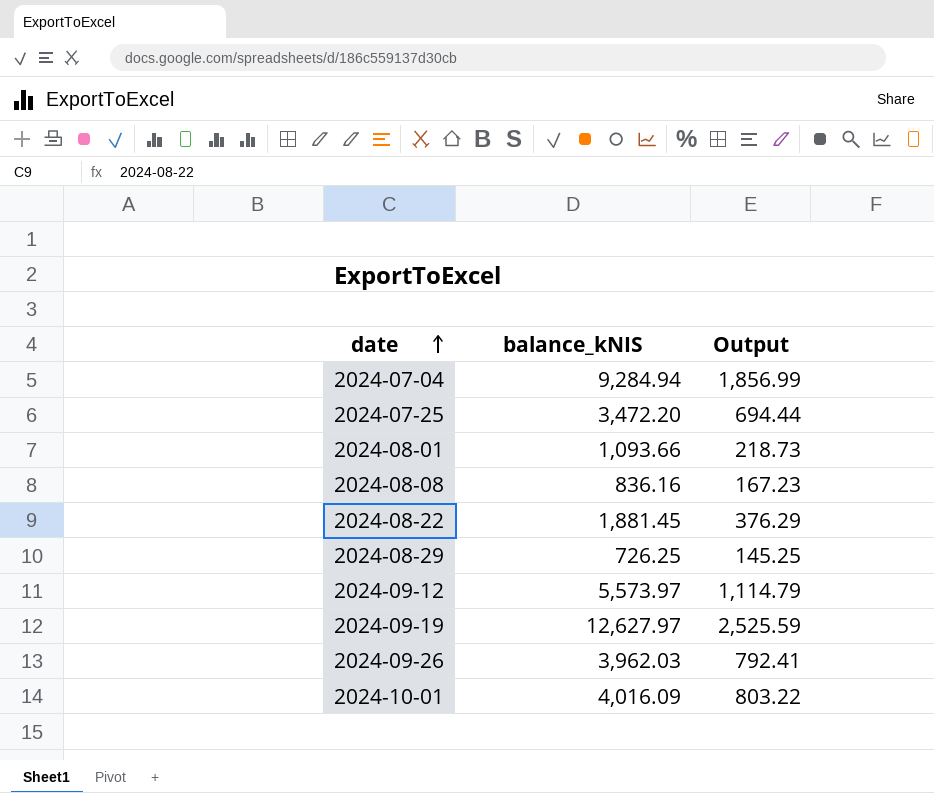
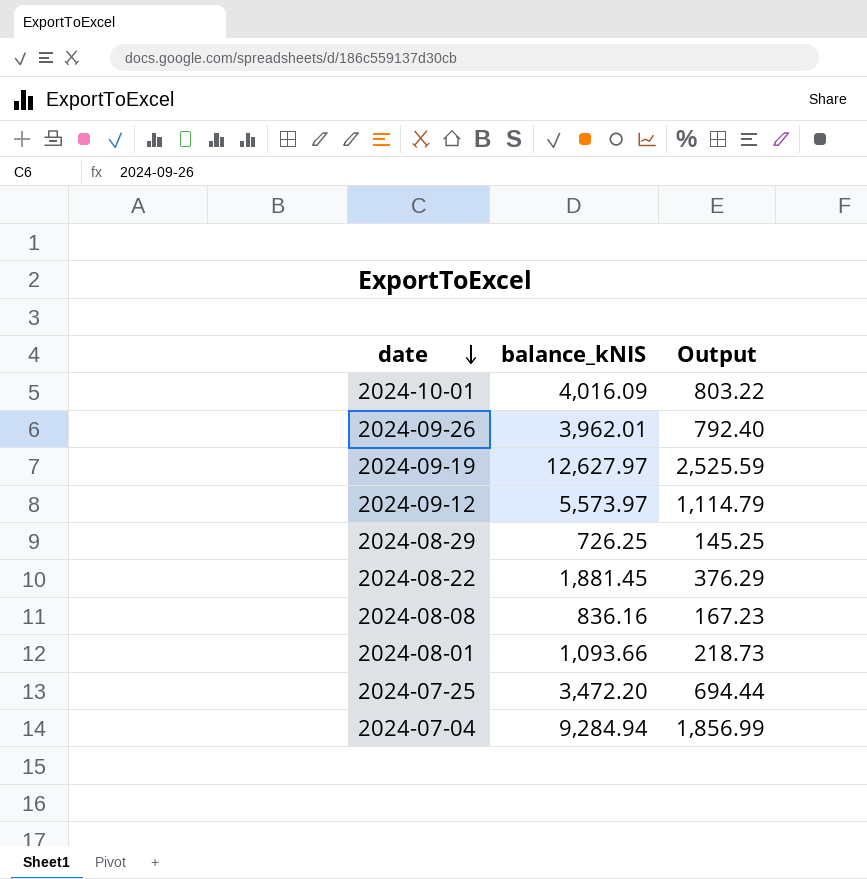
row order: date ascending -> date descending
2024-09-26 | balance_kNIS: 3,962.03 -> 3,962.01
2024-09-26 | Output: 792.41 -> 792.40

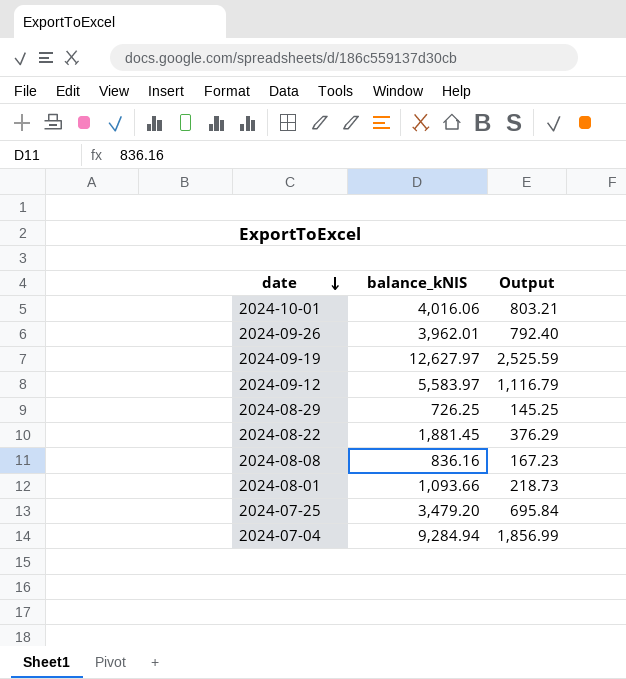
2024-10-01 | balance_kNIS: 4,016.09 -> 4,016.06
2024-10-01 | Output: 803.22 -> 803.21
2024-09-12 | balance_kNIS: 5,573.97 -> 5,583.97
2024-09-12 | Output: 1,114.79 -> 1,116.79
2024-07-25 | balance_kNIS: 3,472.20 -> 3,479.20
2024-07-25 | Output: 694.44 -> 695.84

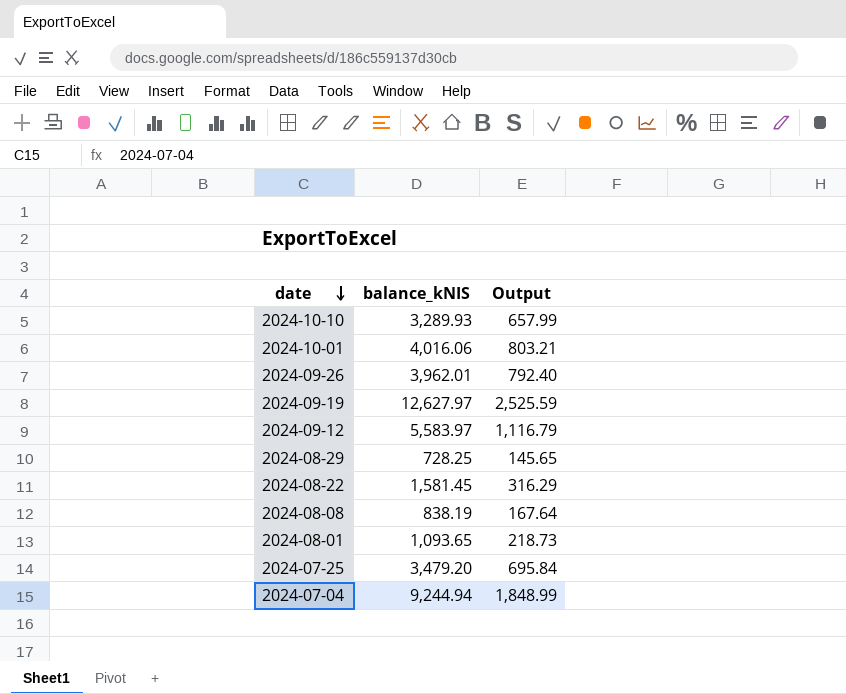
row 2024-10-10: none -> 3,289.93 | 657.99
2024-08-29 | balance_kNIS: 726.25 -> 728.25
2024-08-29 | Output: 145.25 -> 145.65
2024-08-22 | balance_kNIS: 1,881.45 -> 1,581.45
2024-08-22 | Output: 376.29 -> 316.29
2024-08-08 | balance_kNIS: 836.16 -> 838.19
2024-08-08 | Output: 167.23 -> 167.64
2024-08-01 | balance_kNIS: 1,093.66 -> 1,093.65
2024-07-04 | balance_kNIS: 9,284.94 -> 9,244.94
2024-07-04 | Output: 1,856.99 -> 1,848.99

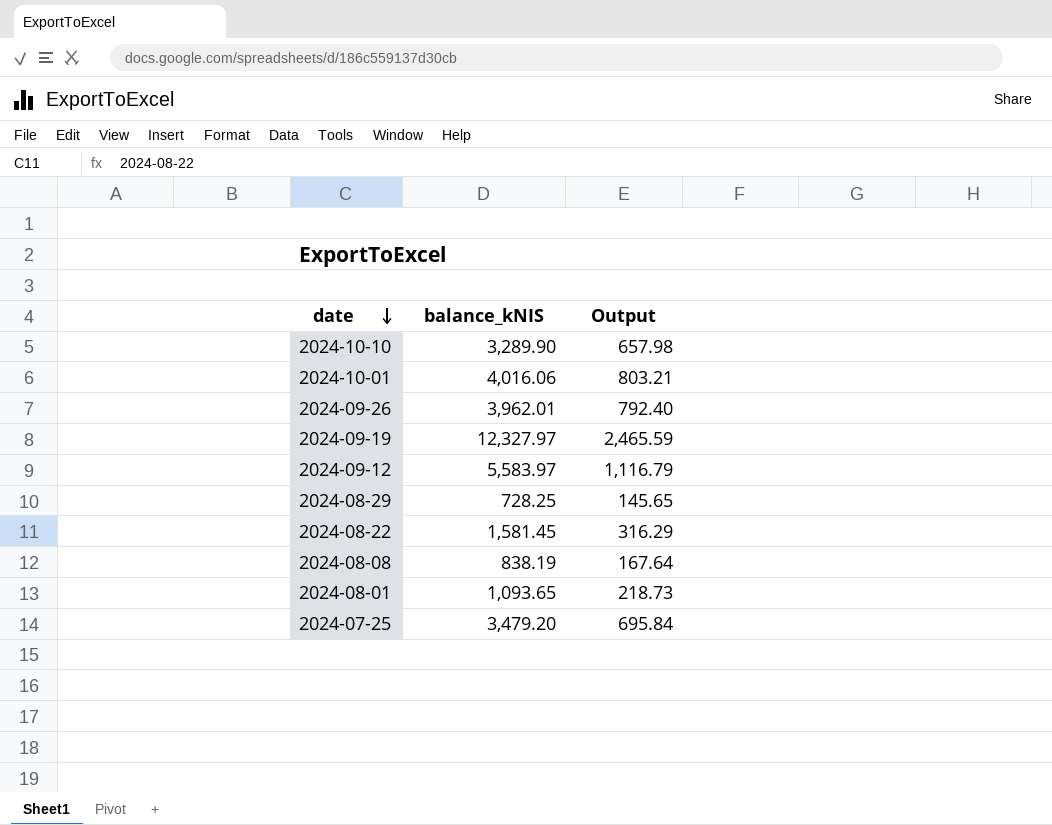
row 2024-07-04: 9,244.94 | 1,848.99 -> none
2024-10-10 | balance_kNIS: 3,289.93 -> 3,289.90
2024-10-10 | Output: 657.99 -> 657.98
2024-09-19 | balance_kNIS: 12,627.97 -> 12,327.97
2024-09-19 | Output: 2,525.59 -> 2,465.59

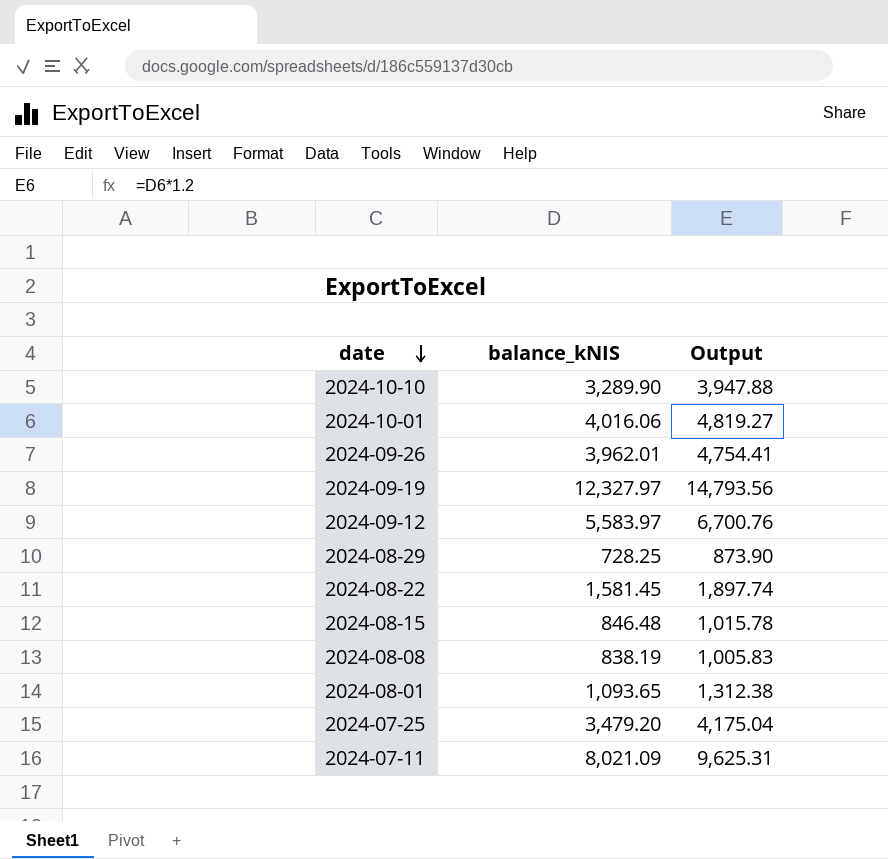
column Output | formula: [balance_kNIS] * 0.2 -> [balance_kNIS] * 1.2
row 2024-08-15: none -> 846.48 | 1,015.78
row 2024-07-11: none -> 8,021.09 | 9,625.31

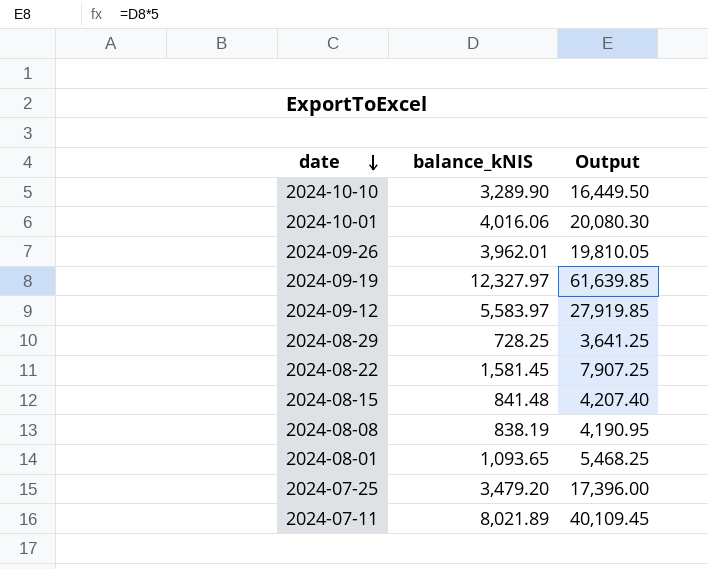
column Output | formula: [balance_kNIS] * 1.2 -> [balance_kNIS] * 5
2024-08-15 | balance_kNIS: 846.48 -> 841.48
2024-07-11 | balance_kNIS: 8,021.09 -> 8,021.89

